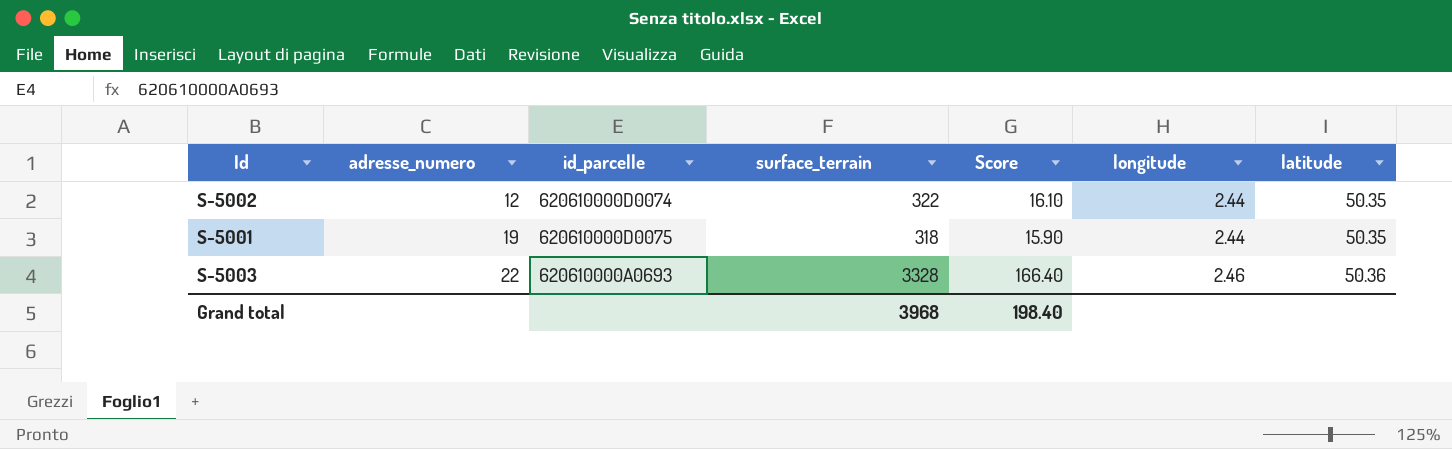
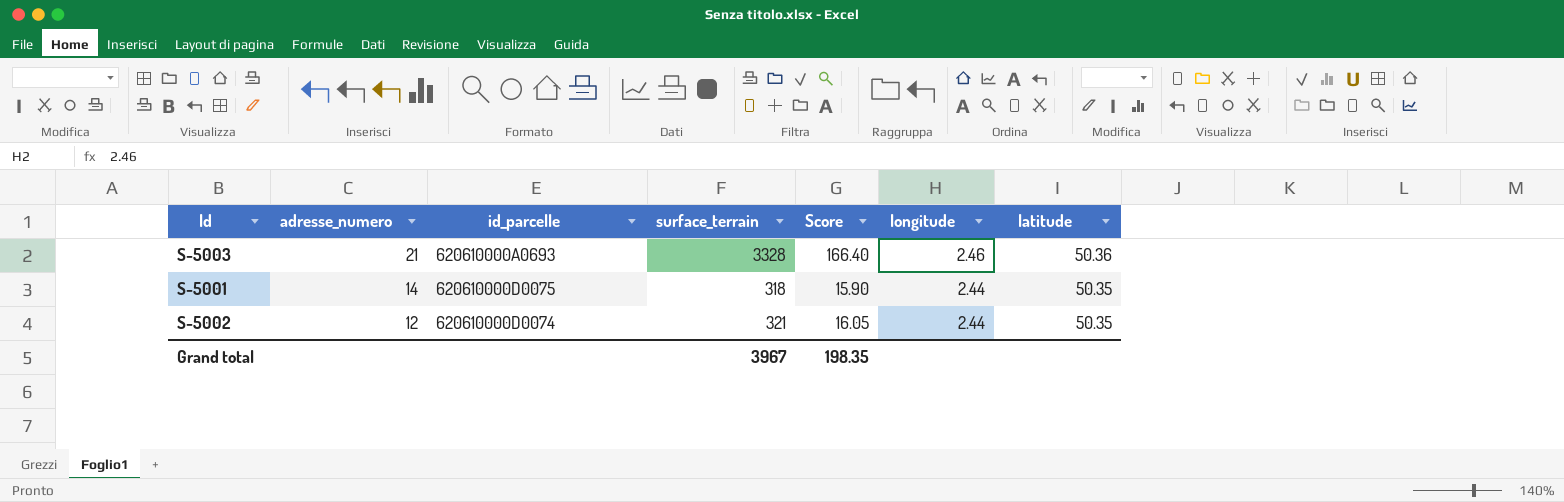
row order: adresse_numero ascending -> adresse_numero descending
S-5003 | adresse_numero: 22 -> 21
S-5001 | adresse_numero: 19 -> 14
S-5002 | surface_terrain: 322 -> 321
S-5002 | Score: 16.10 -> 16.05
Grand total | surface_terrain: 3968 -> 3967
Grand total | Score: 198.40 -> 198.35

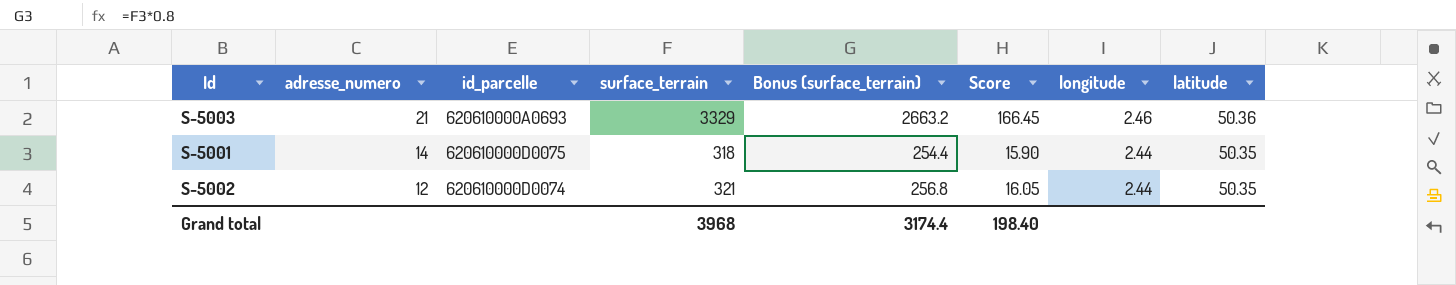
column Bonus (surface_terrain) | formula: none -> [surface_terrain] * 0.8
S-5003 | surface_terrain: 3328 -> 3329
S-5003 | Score: 166.40 -> 166.45
Grand total | surface_terrain: 3967 -> 3968
Grand total | Score: 198.35 -> 198.40

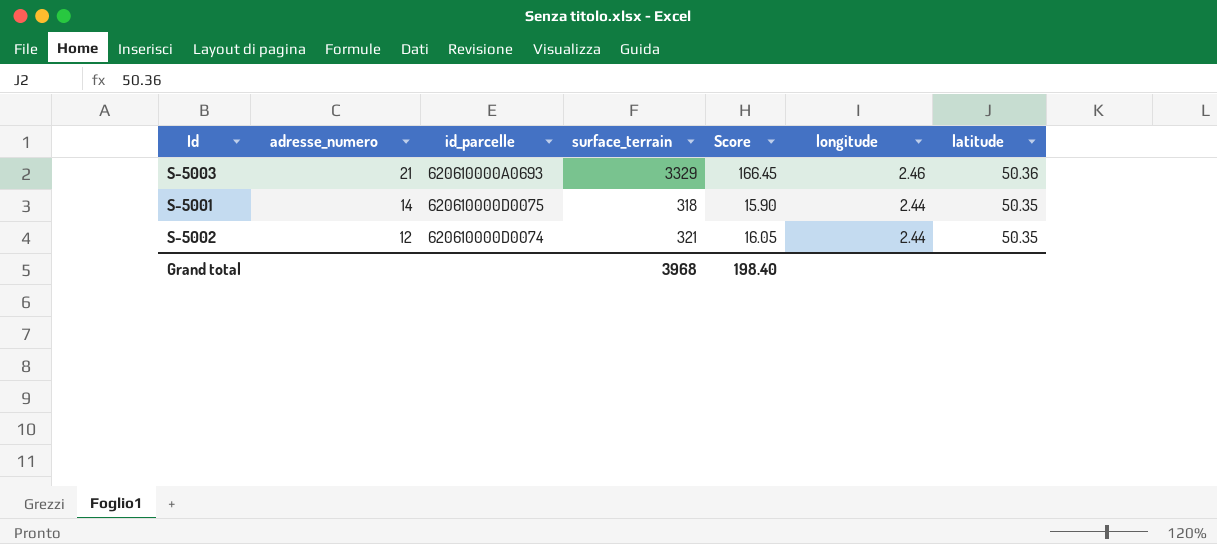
column Bonus (surface_terrain) | formula: [surface_terrain] * 0.8 -> none

